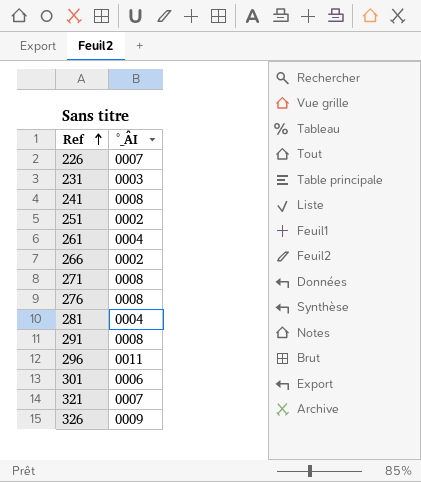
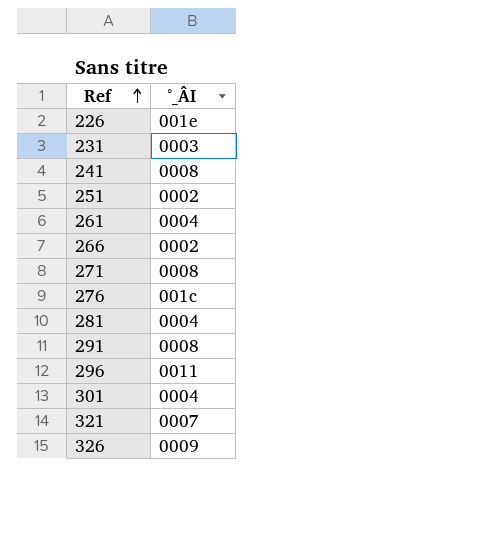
226 | °_ÂI: 0007 -> 001e
276 | °_ÂI: 0008 -> 001c
301 | °_ÂI: 0006 -> 0004

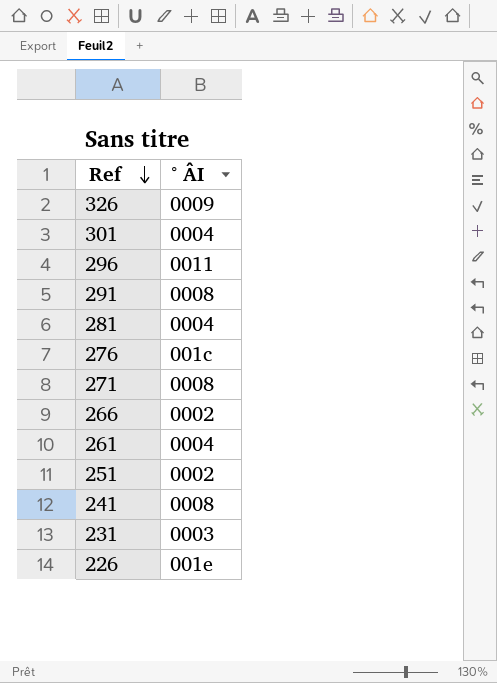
row order: Ref ascending -> Ref descending
column name: °_ÂI -> ° ÂI
row 321: 0007 -> none

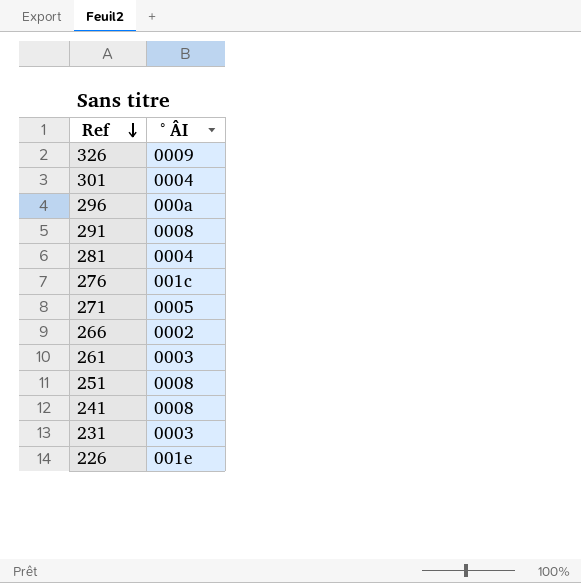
296 | ° ÂI: 0011 -> 000a
271 | ° ÂI: 0008 -> 0005
261 | ° ÂI: 0004 -> 0003
251 | ° ÂI: 0002 -> 0008

